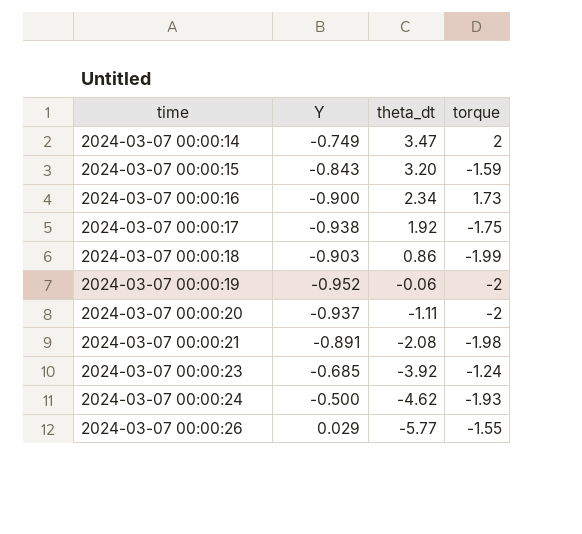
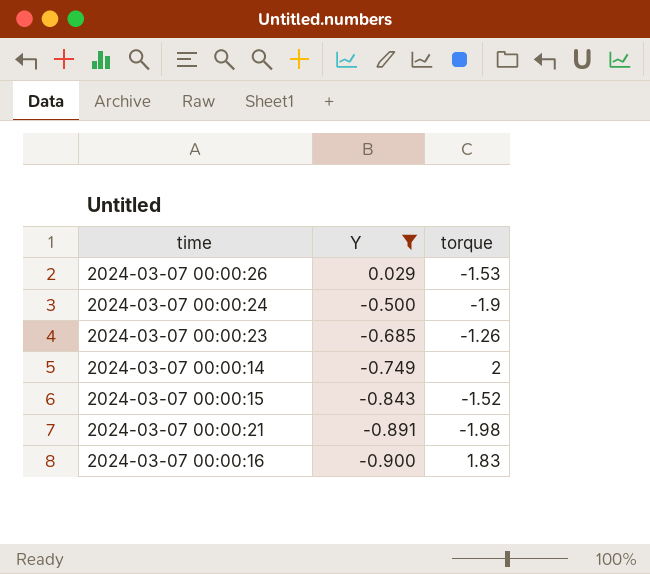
filter: none -> Y >= -0.900
row order: time ascending -> Y descending
column theta_dt | position: 3 -> none
2024-03-07 00:00:26 | torque: -1.55 -> -1.53
2024-03-07 00:00:24 | torque: -1.93 -> -1.9
2024-03-07 00:00:23 | torque: -1.24 -> -1.26
2024-03-07 00:00:15 | torque: -1.59 -> -1.52
2024-03-07 00:00:16 | torque: 1.73 -> 1.83

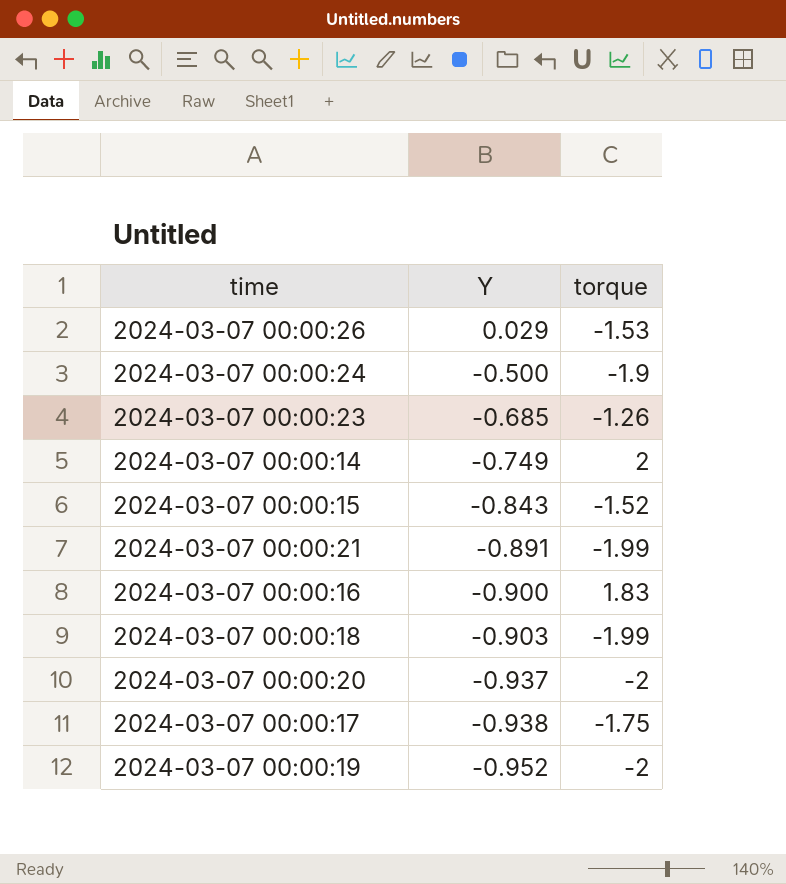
filter: Y >= -0.900 -> none
2024-03-07 00:00:21 | torque: -1.98 -> -1.99

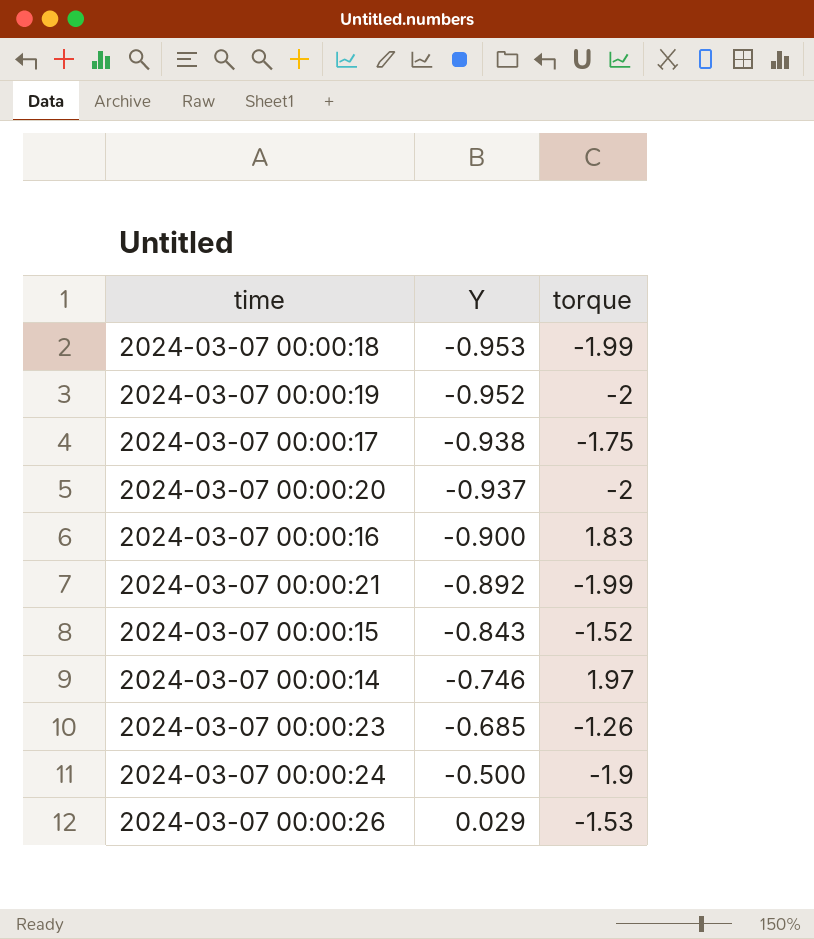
row order: Y descending -> Y ascending
2024-03-07 00:00:18 | Y: -0.903 -> -0.953
2024-03-07 00:00:21 | Y: -0.891 -> -0.892
2024-03-07 00:00:14 | Y: -0.749 -> -0.746
2024-03-07 00:00:14 | torque: 2 -> 1.97

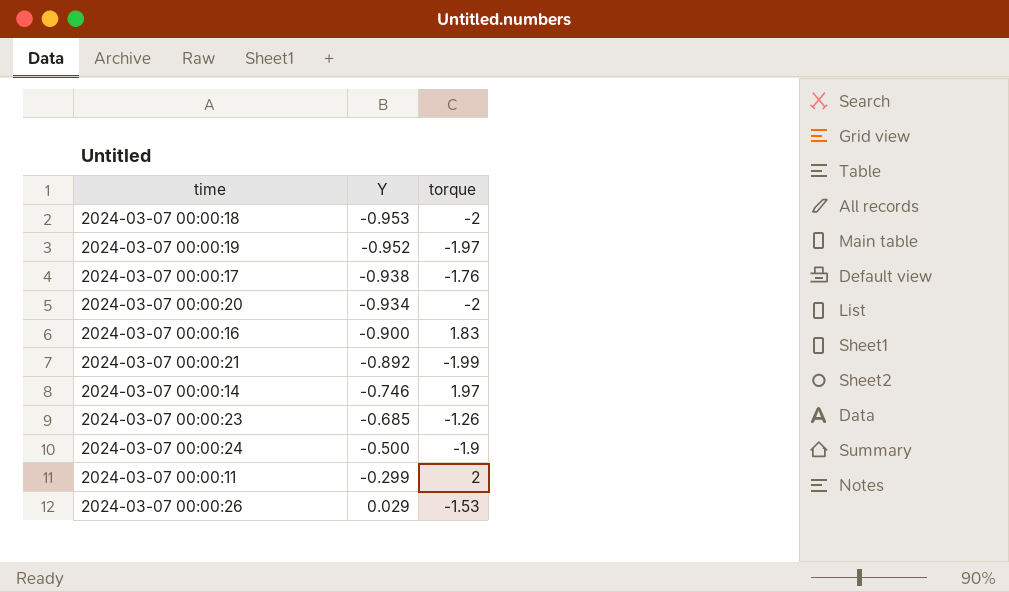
row 2024-03-07 00:00:15: -0.843 | -1.52 -> none
2024-03-07 00:00:18 | torque: -1.99 -> -2
2024-03-07 00:00:19 | torque: -2 -> -1.97
2024-03-07 00:00:17 | torque: -1.75 -> -1.76
2024-03-07 00:00:20 | Y: -0.937 -> -0.934
row 2024-03-07 00:00:11: none -> -0.299 | 2

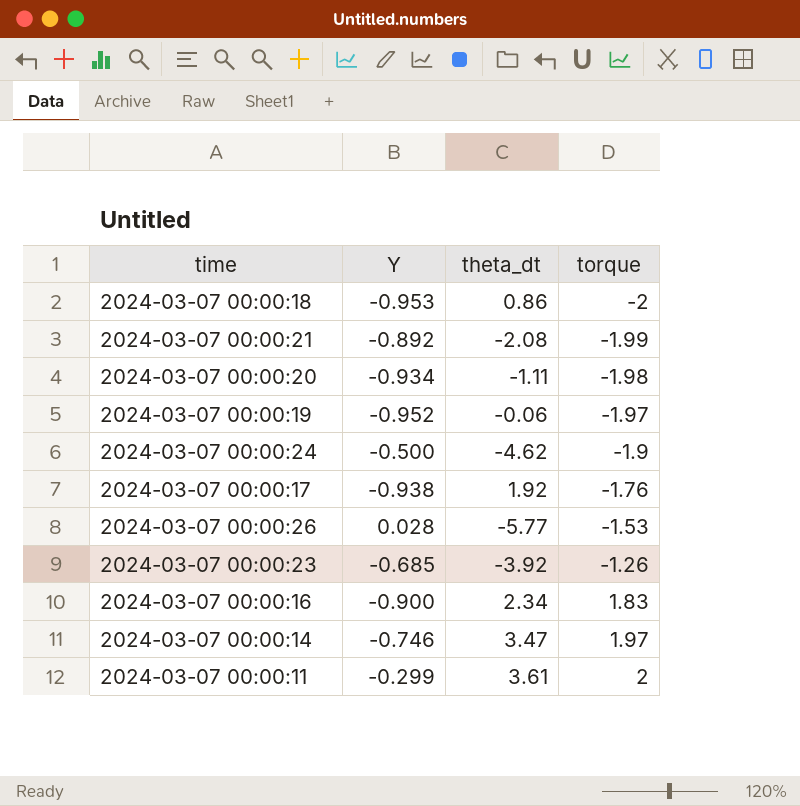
row order: Y ascending -> torque ascending
column theta_dt | position: none -> 3
2024-03-07 00:00:20 | torque: -2 -> -1.98
2024-03-07 00:00:26 | Y: 0.029 -> 0.028

